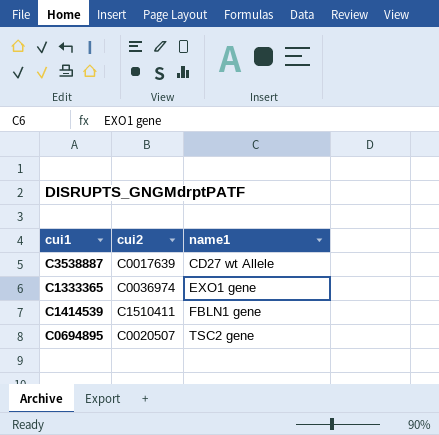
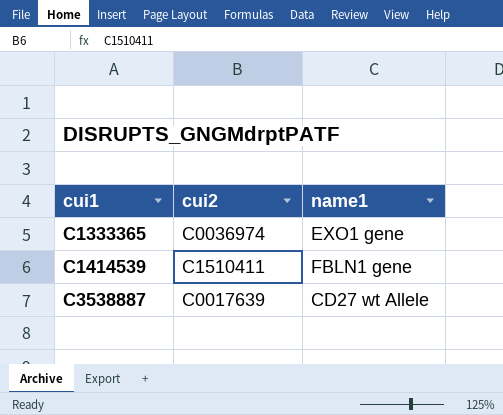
row order: name1 ascending -> cui1 ascending
row C0694895: C0020507 | TSC2 gene -> none

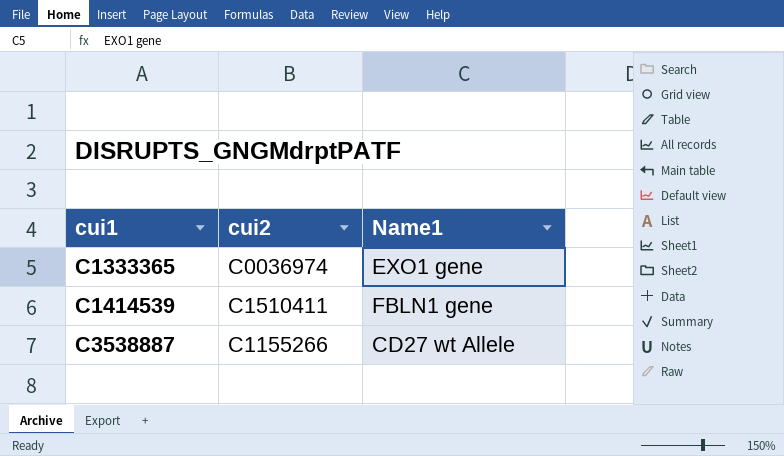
column name: name1 -> Name1
C3538887 | cui2: C0017639 -> C1155266

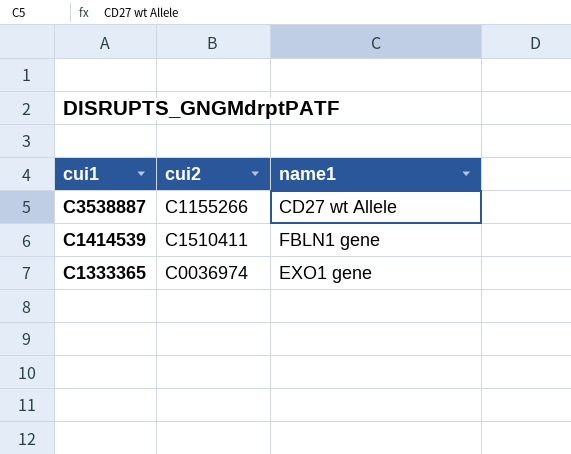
row order: cui1 ascending -> cui1 descending
column name: Name1 -> name1

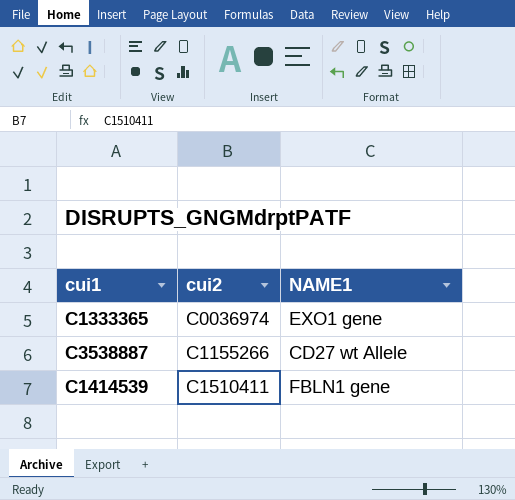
row order: cui1 descending -> cui2 ascending
column name: name1 -> NAME1

